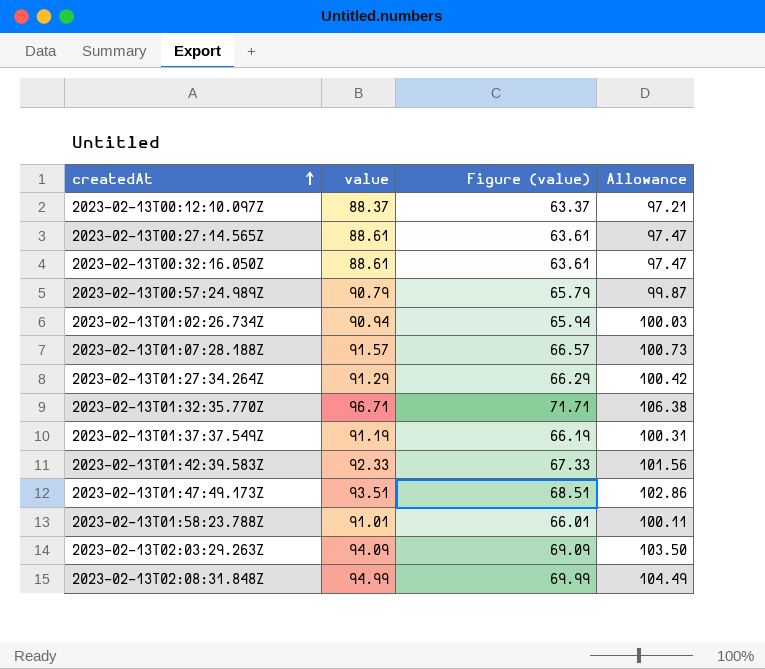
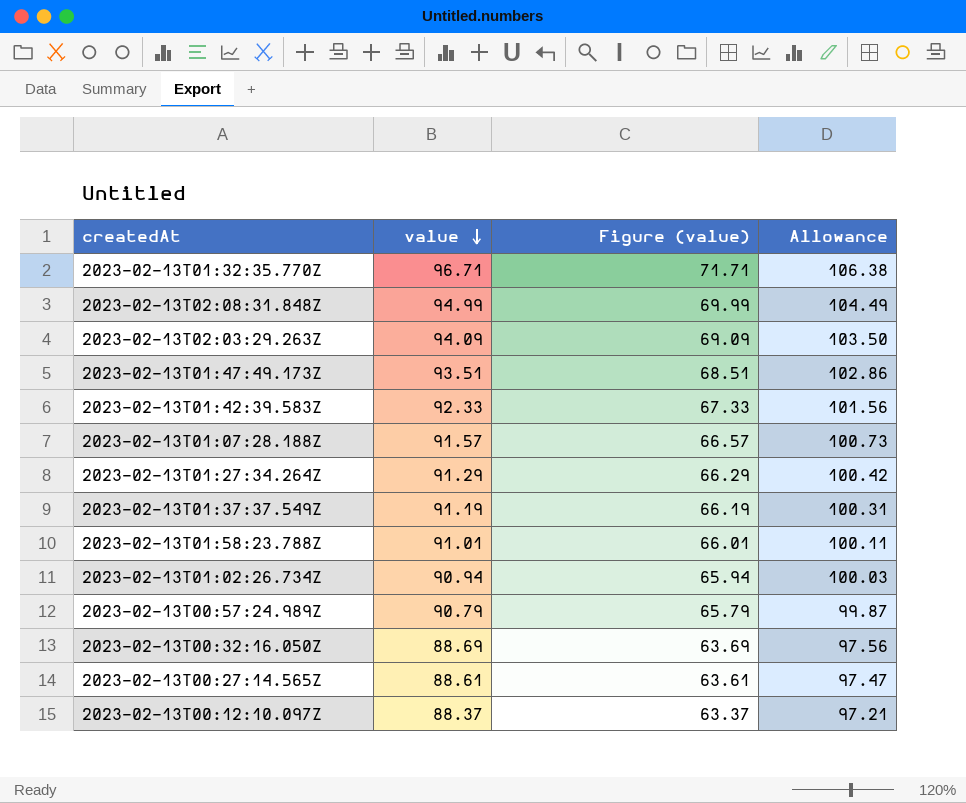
row order: createdAt ascending -> value descending
2023-02-13T00:32:16.050Z | value: 88.61 -> 88.69
2023-02-13T00:32:16.050Z | Figure (value): 63.61 -> 63.69
2023-02-13T00:32:16.050Z | Allowance: 97.47 -> 97.56

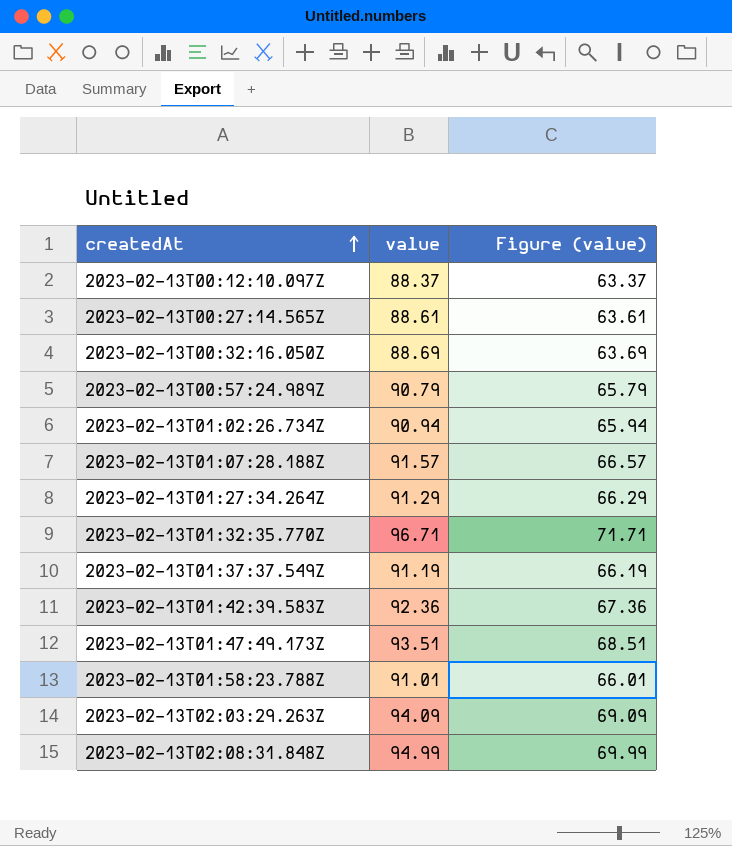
row order: value descending -> createdAt ascending
column Allowance | formula: [value] * 1.1 -> none
2023-02-13T01:42:39.583Z | value: 92.33 -> 92.36
2023-02-13T01:42:39.583Z | Figure (value): 67.33 -> 67.36

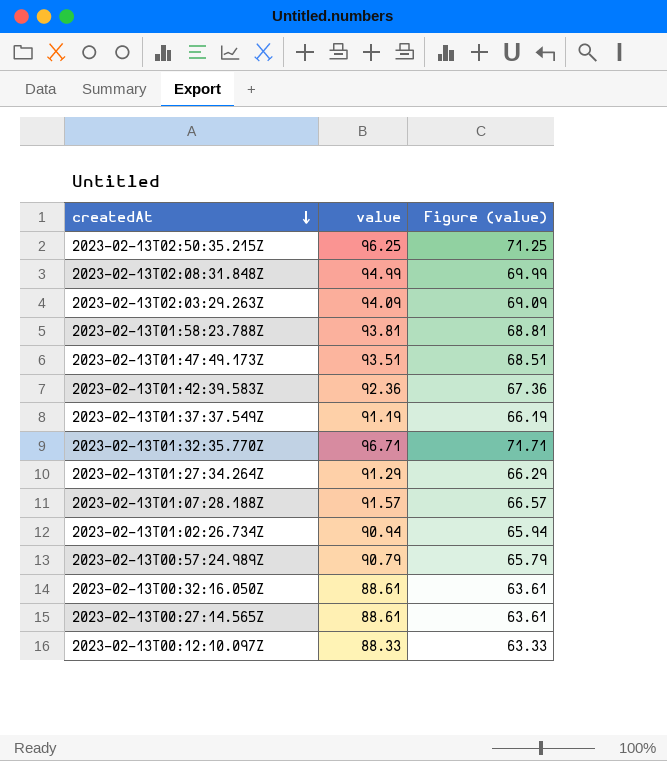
row order: createdAt ascending -> createdAt descending
row 2023-02-13T02:50:35.215Z: none -> 96.25 | 71.25
2023-02-13T01:58:23.788Z | value: 91.01 -> 93.81
2023-02-13T01:58:23.788Z | Figure (value): 66.01 -> 68.81
2023-02-13T00:32:16.050Z | value: 88.69 -> 88.61
2023-02-13T00:32:16.050Z | Figure (value): 63.69 -> 63.61
2023-02-13T00:12:10.097Z | value: 88.37 -> 88.33
2023-02-13T00:12:10.097Z | Figure (value): 63.37 -> 63.33

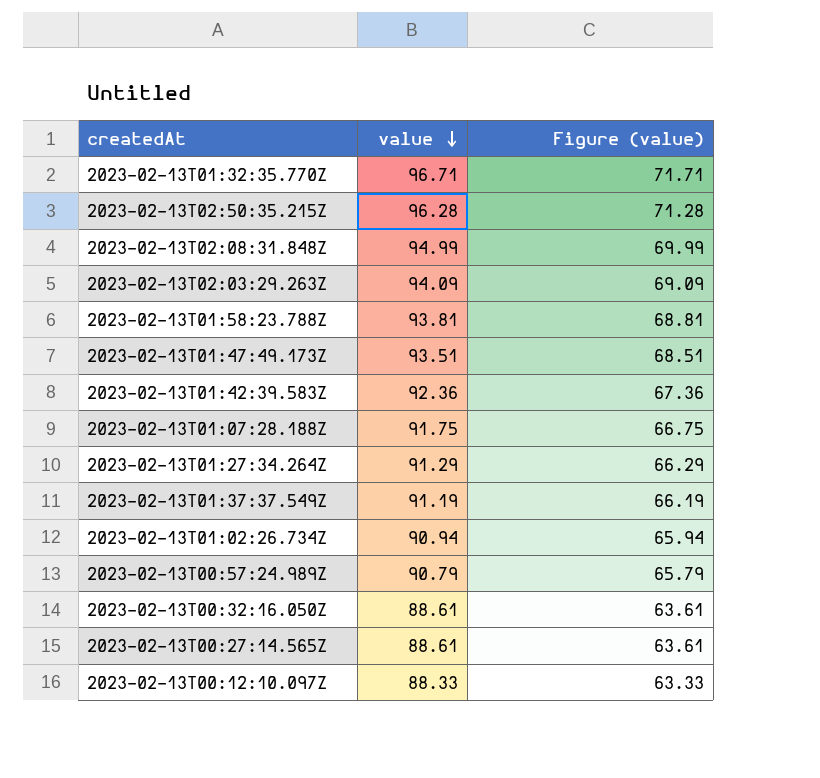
row order: createdAt descending -> value descending
2023-02-13T02:50:35.215Z | value: 96.25 -> 96.28
2023-02-13T02:50:35.215Z | Figure (value): 71.25 -> 71.28
2023-02-13T01:07:28.188Z | value: 91.57 -> 91.75
2023-02-13T01:07:28.188Z | Figure (value): 66.57 -> 66.75

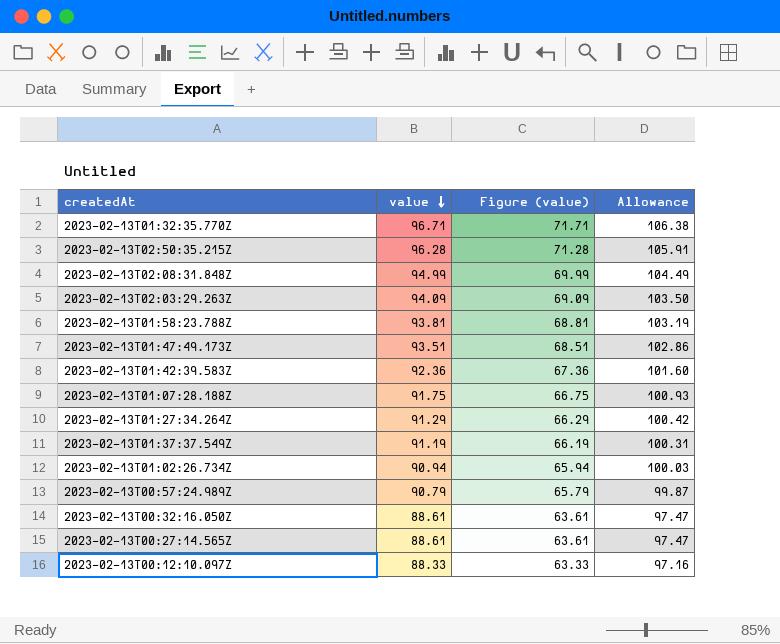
column Allowance | formula: none -> [value] * 1.1

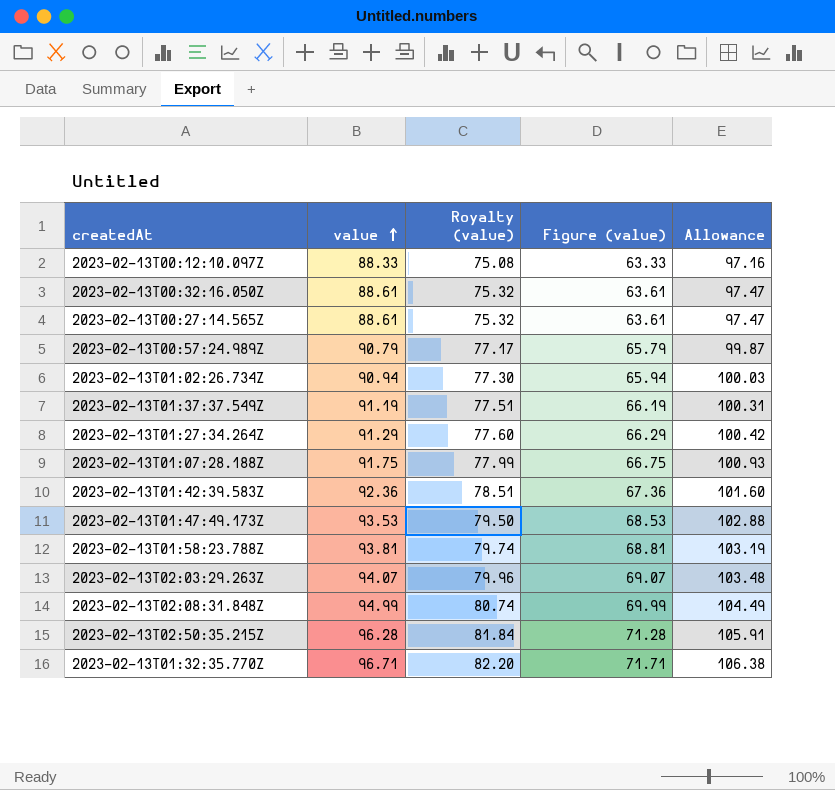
row order: value descending -> value ascending
column Royalty (value) | formula: none -> [value] * 0.85
2023-02-13T01:47:49.173Z | value: 93.51 -> 93.53
2023-02-13T01:47:49.173Z | Figure (value): 68.51 -> 68.53
2023-02-13T01:47:49.173Z | Allowance: 102.86 -> 102.88
2023-02-13T02:03:29.263Z | value: 94.09 -> 94.07
2023-02-13T02:03:29.263Z | Figure (value): 69.09 -> 69.07
2023-02-13T02:03:29.263Z | Allowance: 103.50 -> 103.48

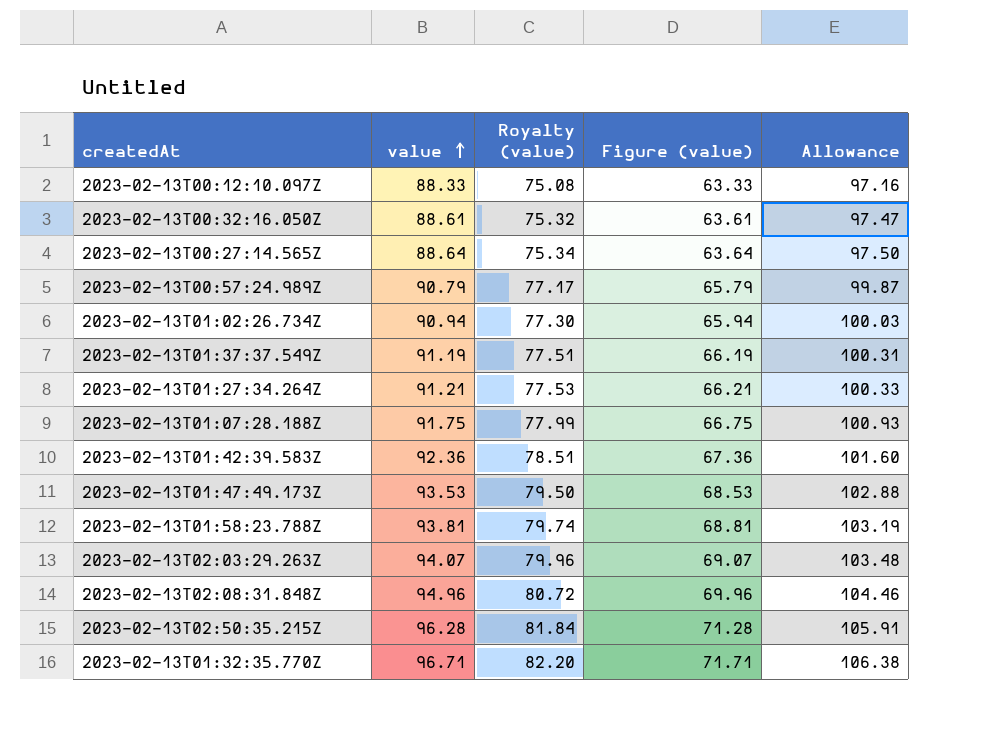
2023-02-13T00:27:14.565Z | value: 88.61 -> 88.64
2023-02-13T00:27:14.565Z | Royalty (value): 75.32 -> 75.34
2023-02-13T00:27:14.565Z | Figure (value): 63.61 -> 63.64
2023-02-13T00:27:14.565Z | Allowance: 97.47 -> 97.50
2023-02-13T01:27:34.264Z | value: 91.29 -> 91.21
2023-02-13T01:27:34.264Z | Royalty (value): 77.60 -> 77.53
2023-02-13T01:27:34.264Z | Figure (value): 66.29 -> 66.21
2023-02-13T01:27:34.264Z | Allowance: 100.42 -> 100.33
2023-02-13T02:08:31.848Z | value: 94.99 -> 94.96
2023-02-13T02:08:31.848Z | Royalty (value): 80.74 -> 80.72
2023-02-13T02:08:31.848Z | Figure (value): 69.99 -> 69.96
2023-02-13T02:08:31.848Z | Allowance: 104.49 -> 104.46

